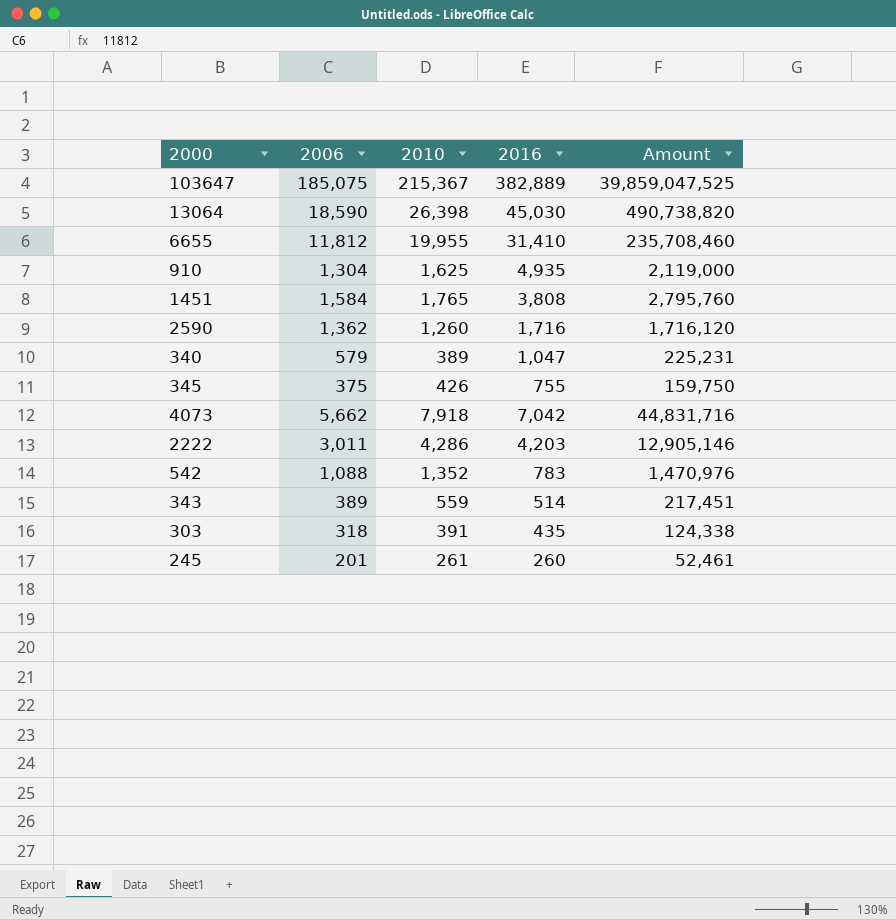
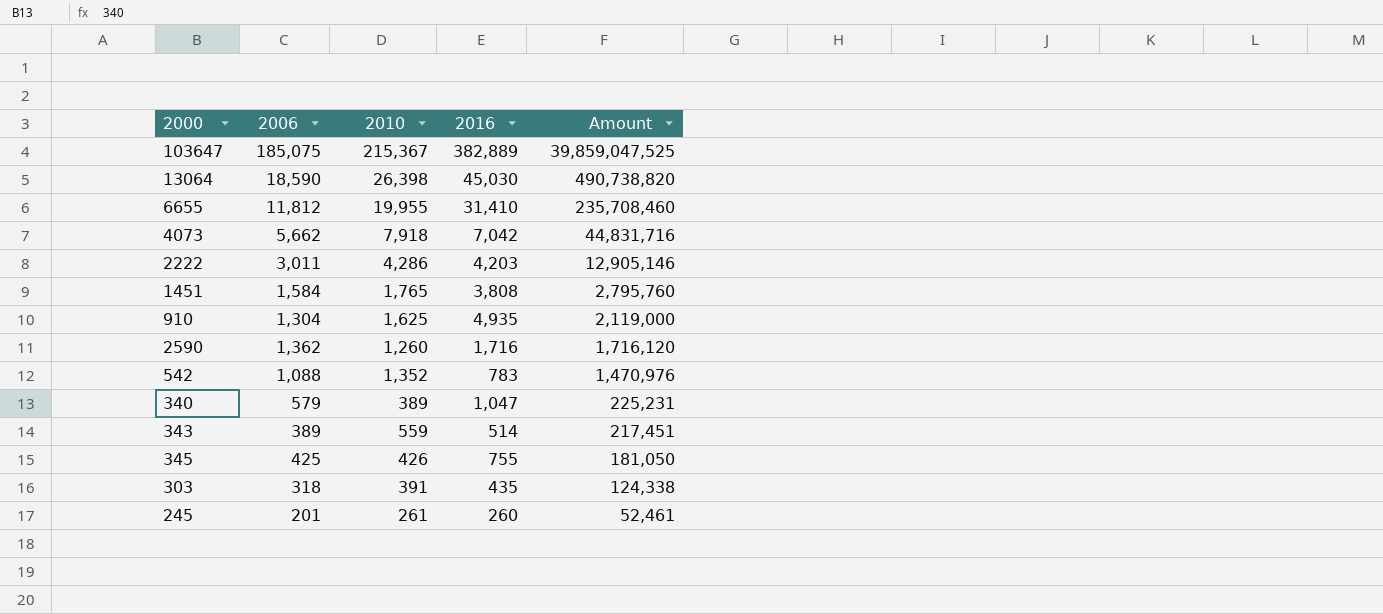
row order: none -> Amount descending
345 | 2006: 375 -> 425
345 | Amount: 159,750 -> 181,050

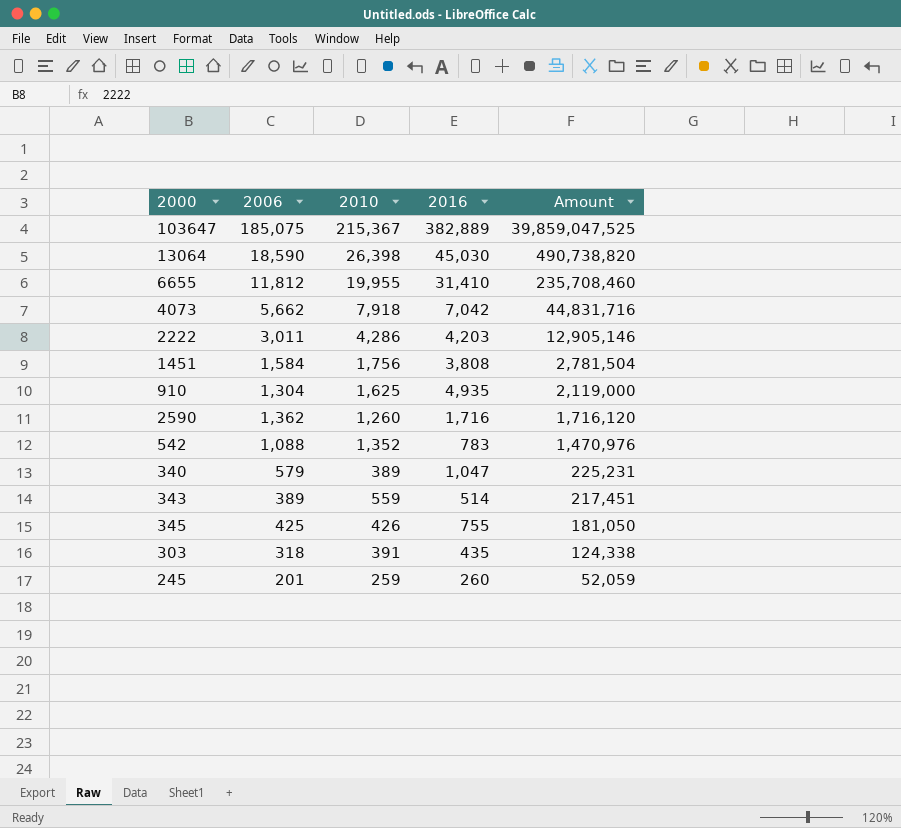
1451 | 2010: 1,765 -> 1,756
1451 | Amount: 2,795,760 -> 2,781,504
245 | 2010: 261 -> 259
245 | Amount: 52,461 -> 52,059

